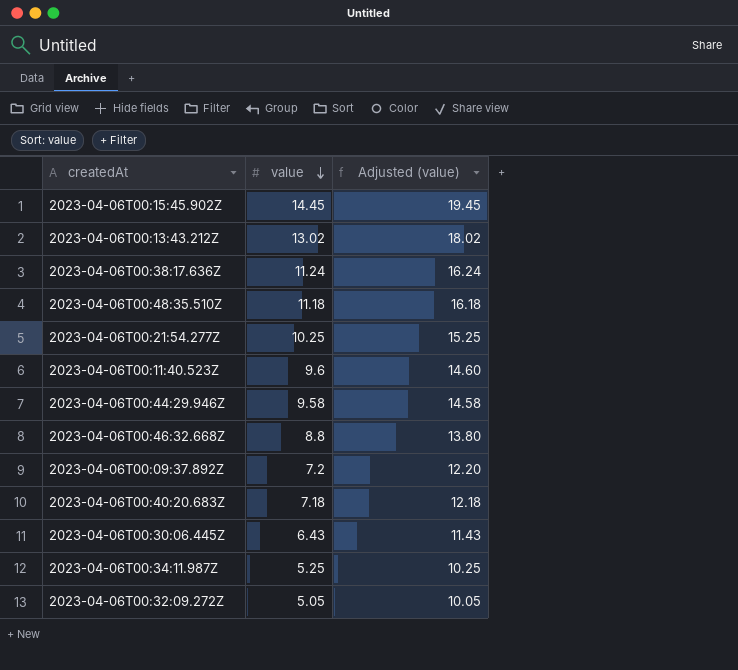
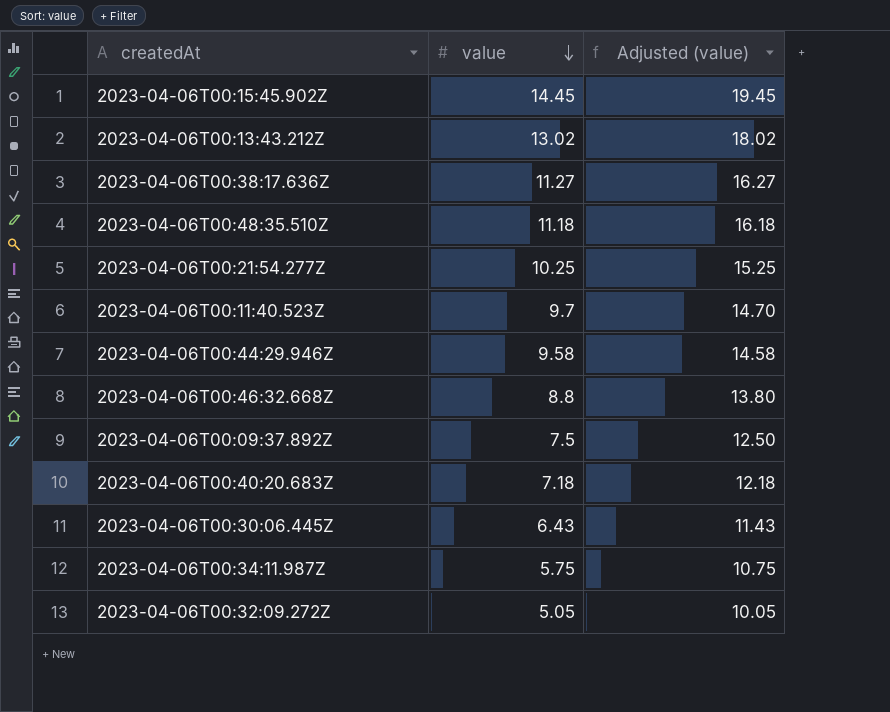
2023-04-06T00:38:17.636Z | value: 11.24 -> 11.27
2023-04-06T00:38:17.636Z | Adjusted (value): 16.24 -> 16.27
2023-04-06T00:11:40.523Z | value: 9.6 -> 9.7
2023-04-06T00:11:40.523Z | Adjusted (value): 14.60 -> 14.70
2023-04-06T00:09:37.892Z | value: 7.2 -> 7.5
2023-04-06T00:09:37.892Z | Adjusted (value): 12.20 -> 12.50
2023-04-06T00:34:11.987Z | value: 5.25 -> 5.75
2023-04-06T00:34:11.987Z | Adjusted (value): 10.25 -> 10.75

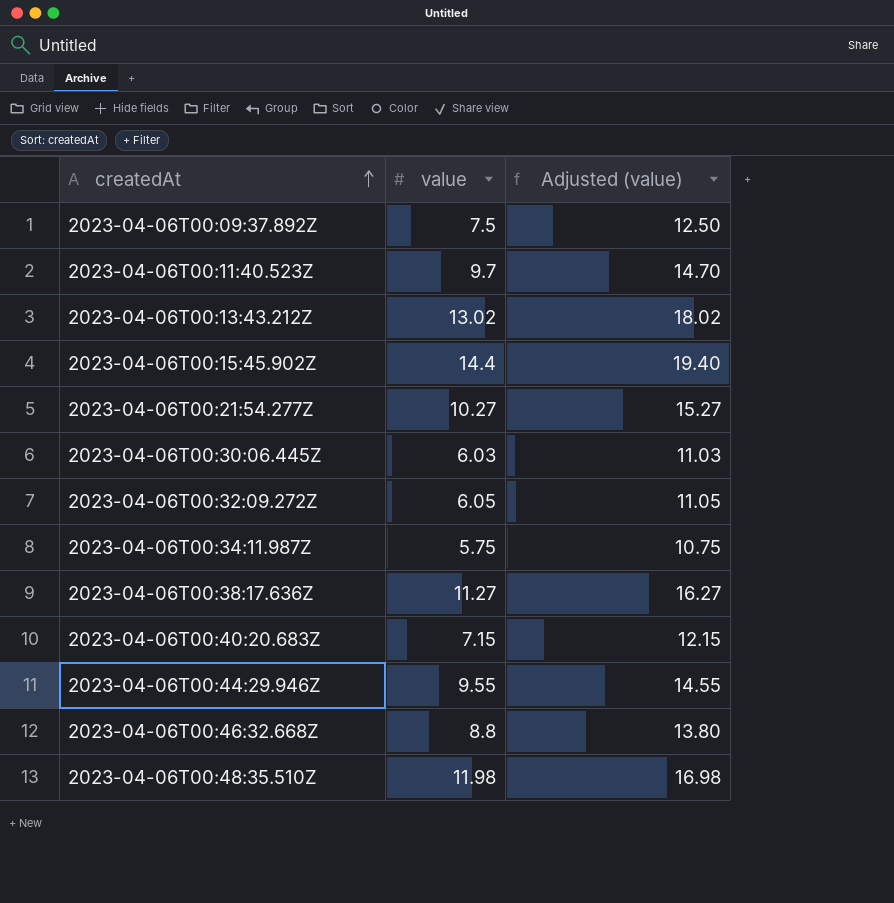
row order: value descending -> createdAt ascending
2023-04-06T00:15:45.902Z | value: 14.45 -> 14.4
2023-04-06T00:15:45.902Z | Adjusted (value): 19.45 -> 19.40
2023-04-06T00:21:54.277Z | value: 10.25 -> 10.27
2023-04-06T00:21:54.277Z | Adjusted (value): 15.25 -> 15.27
2023-04-06T00:30:06.445Z | value: 6.43 -> 6.03
2023-04-06T00:30:06.445Z | Adjusted (value): 11.43 -> 11.03
2023-04-06T00:32:09.272Z | value: 5.05 -> 6.05
2023-04-06T00:32:09.272Z | Adjusted (value): 10.05 -> 11.05
2023-04-06T00:40:20.683Z | value: 7.18 -> 7.15
2023-04-06T00:40:20.683Z | Adjusted (value): 12.18 -> 12.15
2023-04-06T00:44:29.946Z | value: 9.58 -> 9.55
2023-04-06T00:44:29.946Z | Adjusted (value): 14.58 -> 14.55
2023-04-06T00:48:35.510Z | value: 11.18 -> 11.98
2023-04-06T00:48:35.510Z | Adjusted (value): 16.18 -> 16.98

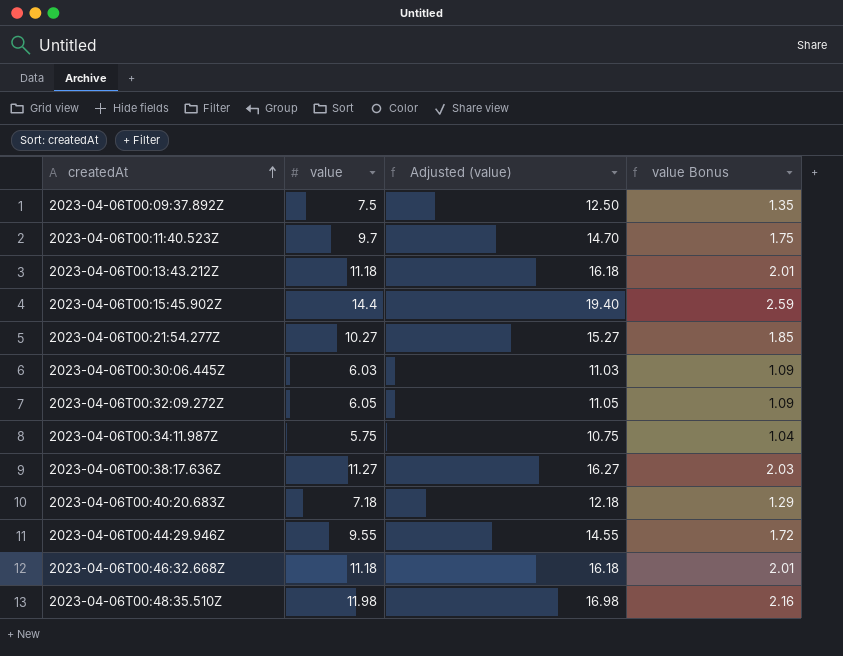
column value Bonus | formula: none -> [value] * 0.18
2023-04-06T00:13:43.212Z | value: 13.02 -> 11.18
2023-04-06T00:13:43.212Z | Adjusted (value): 18.02 -> 16.18
2023-04-06T00:40:20.683Z | value: 7.15 -> 7.18
2023-04-06T00:40:20.683Z | Adjusted (value): 12.15 -> 12.18
2023-04-06T00:46:32.668Z | value: 8.8 -> 11.18
2023-04-06T00:46:32.668Z | Adjusted (value): 13.80 -> 16.18

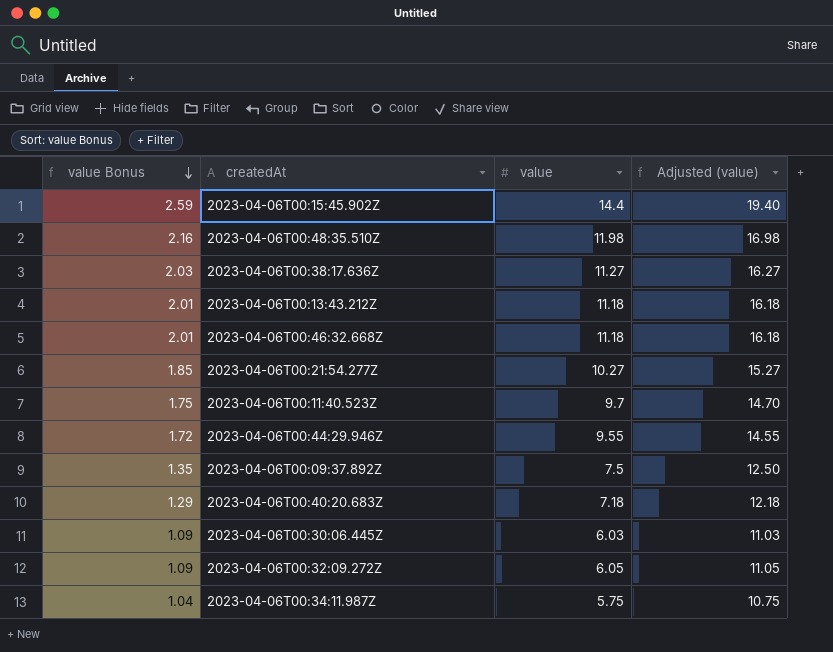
row order: createdAt ascending -> value Bonus descending
column value Bonus | position: 4 -> 1

